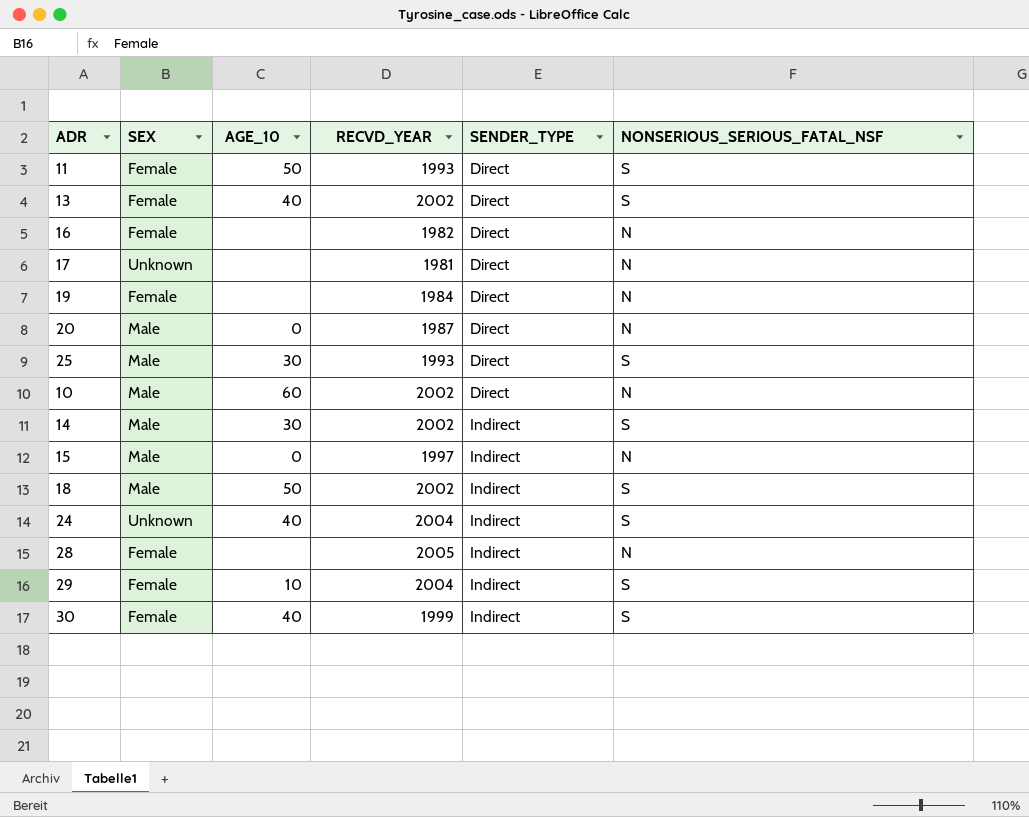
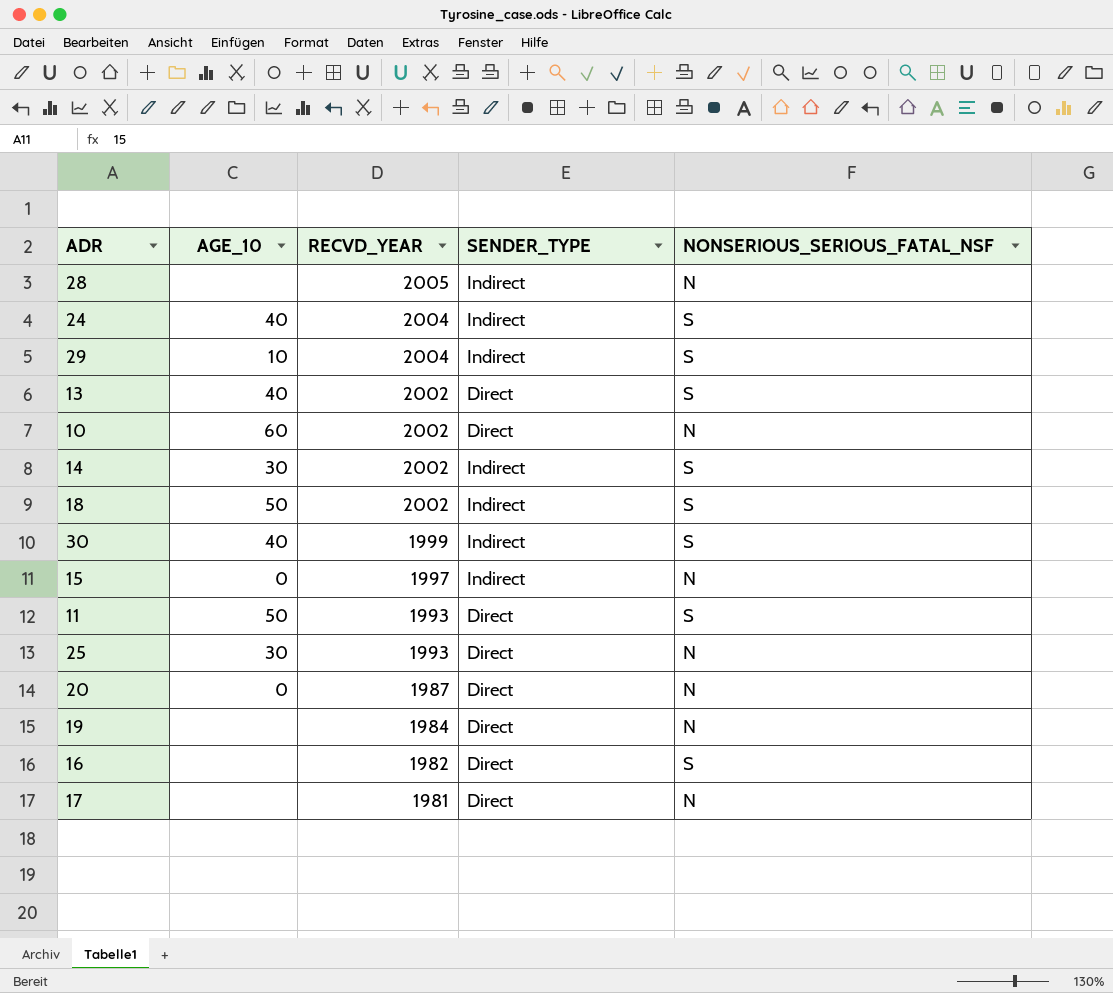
row order: SENDER_TYPE ascending -> RECVD_YEAR descending
column SEX | position: 2 -> none
25 | NONSERIOUS_SERIOUS_FATAL_NSF: S -> N
16 | NONSERIOUS_SERIOUS_FATAL_NSF: N -> S

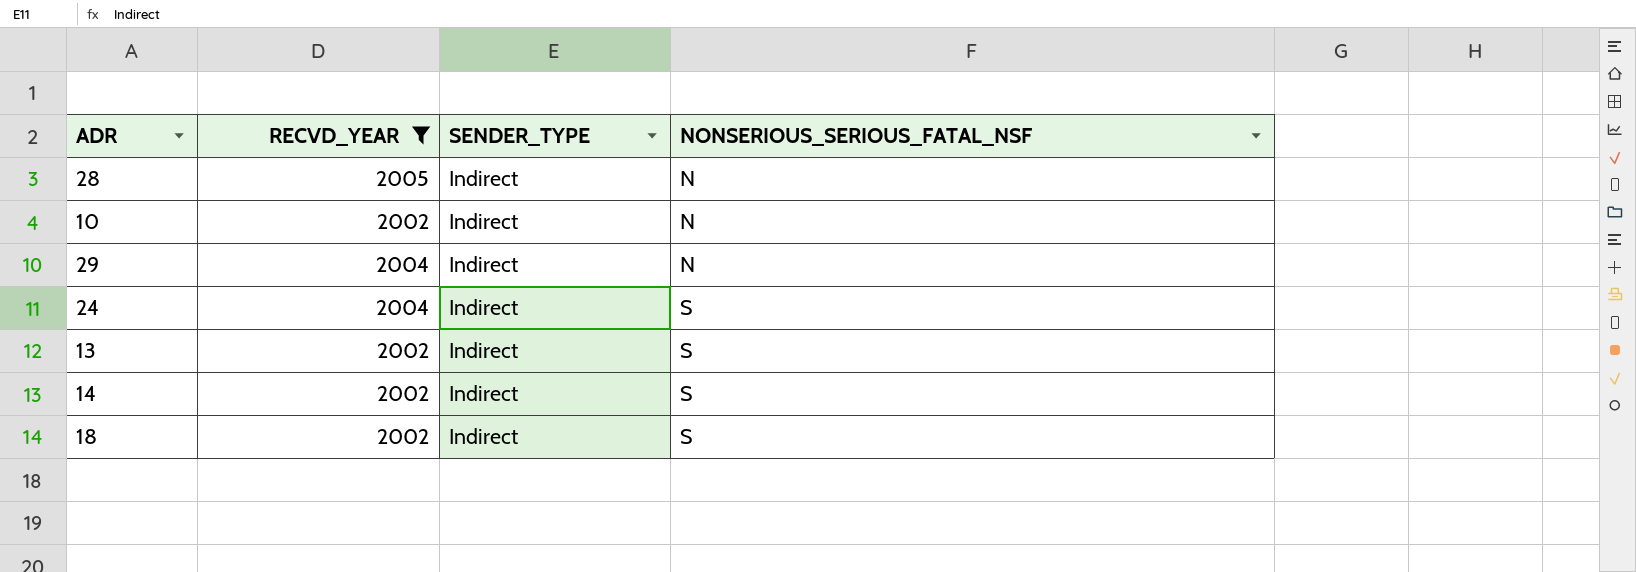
filter: none -> RECVD_YEAR >= 2002
row order: RECVD_YEAR descending -> NONSERIOUS_SERIOUS_FATAL_NSF ascending
column AGE_10 | position: 2 -> none
10 | SENDER_TYPE: Direct -> Indirect
29 | NONSERIOUS_SERIOUS_FATAL_NSF: S -> N
13 | SENDER_TYPE: Direct -> Indirect

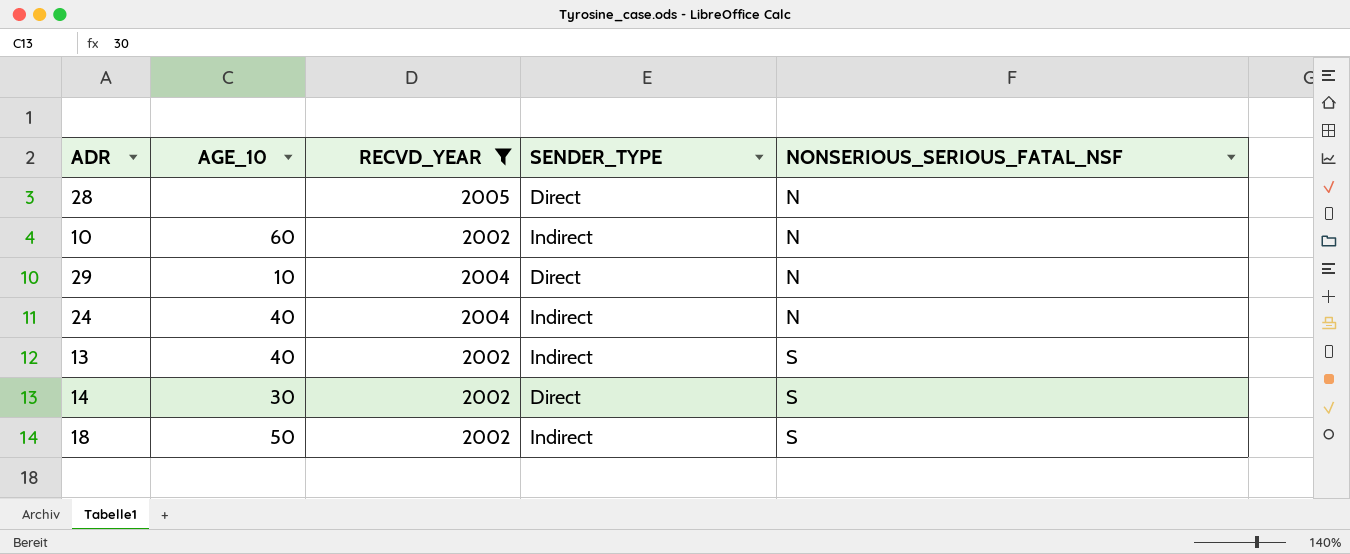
column AGE_10 | position: none -> 2
28 | SENDER_TYPE: Indirect -> Direct
29 | SENDER_TYPE: Indirect -> Direct
24 | NONSERIOUS_SERIOUS_FATAL_NSF: S -> N
14 | SENDER_TYPE: Indirect -> Direct

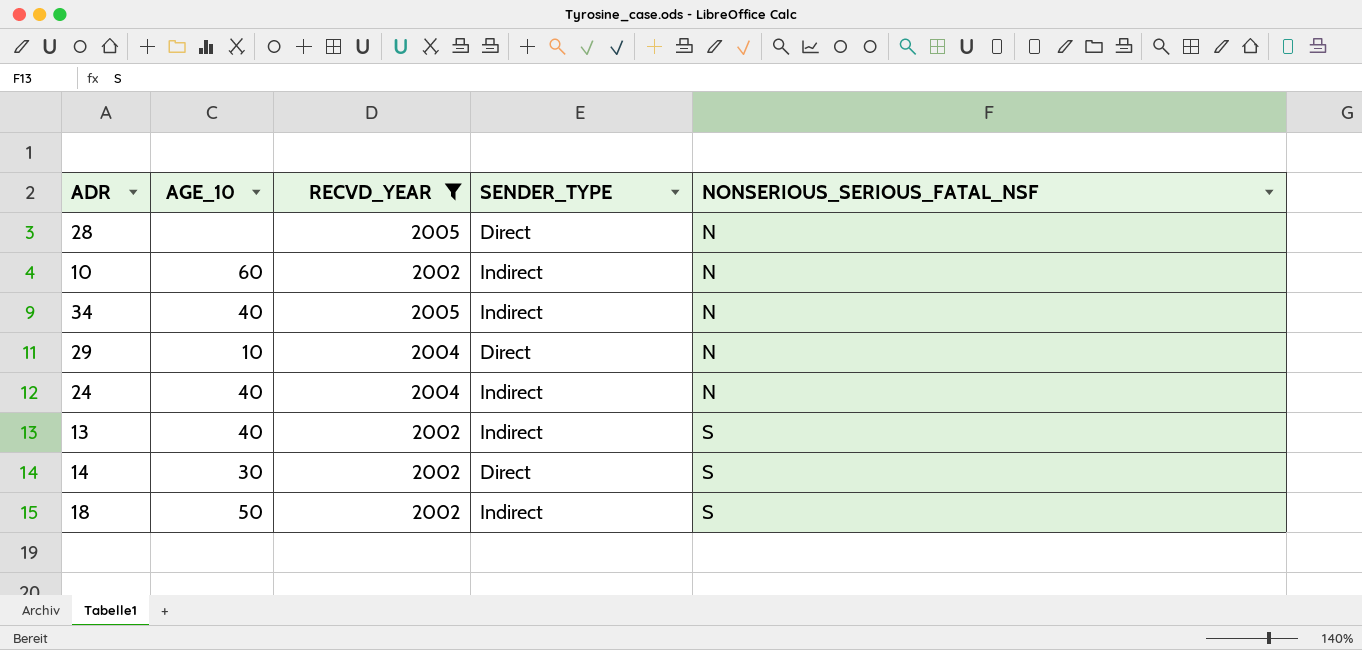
row 34: none -> 40 | 2005 | Indirect | N

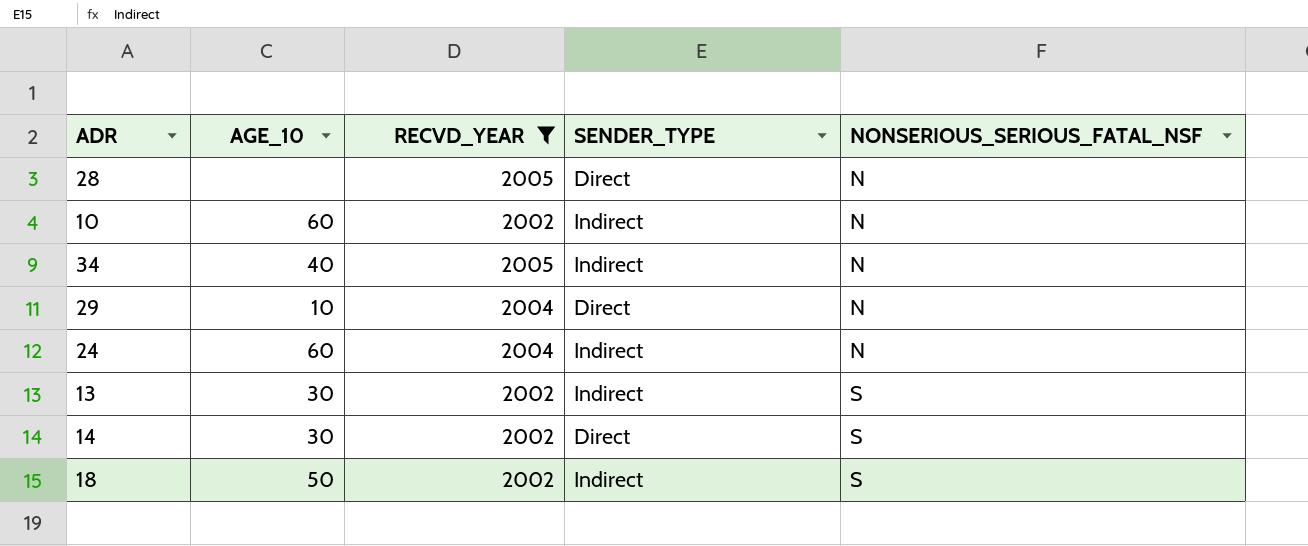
24 | AGE_10: 40 -> 60
13 | AGE_10: 40 -> 30

